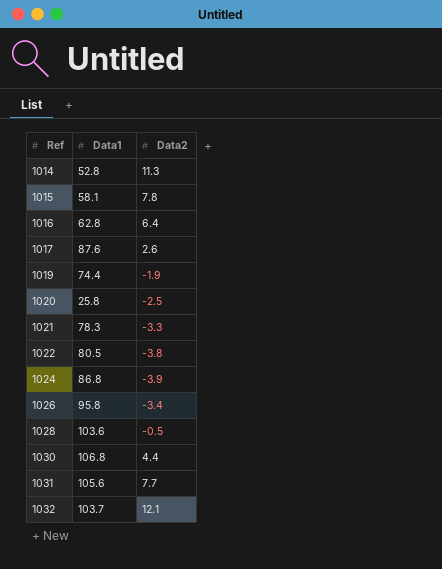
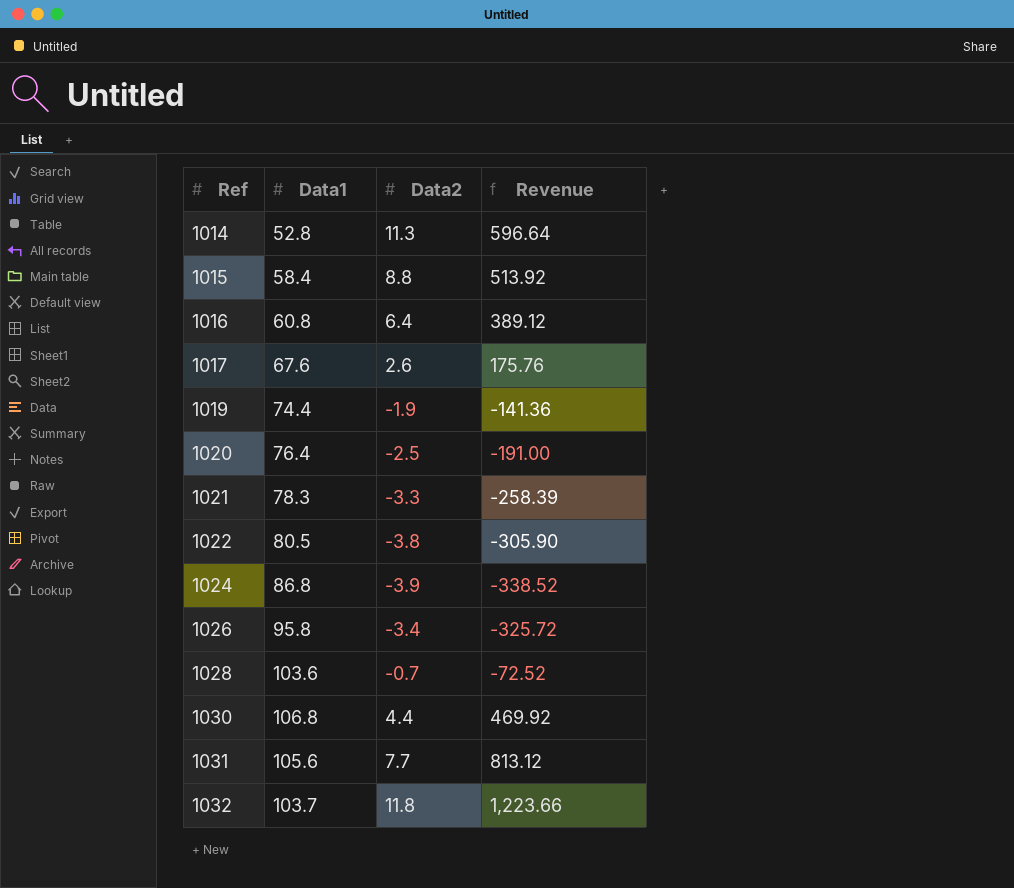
column Revenue | formula: none -> [Data1] * [Data2]
1015 | Data1: 58.1 -> 58.4
1015 | Data2: 7.8 -> 8.8
1016 | Data1: 62.8 -> 60.8
1017 | Data1: 87.6 -> 67.6
1020 | Data1: 25.8 -> 76.4
1028 | Data2: -0.5 -> -0.7
1032 | Data2: 12.1 -> 11.8

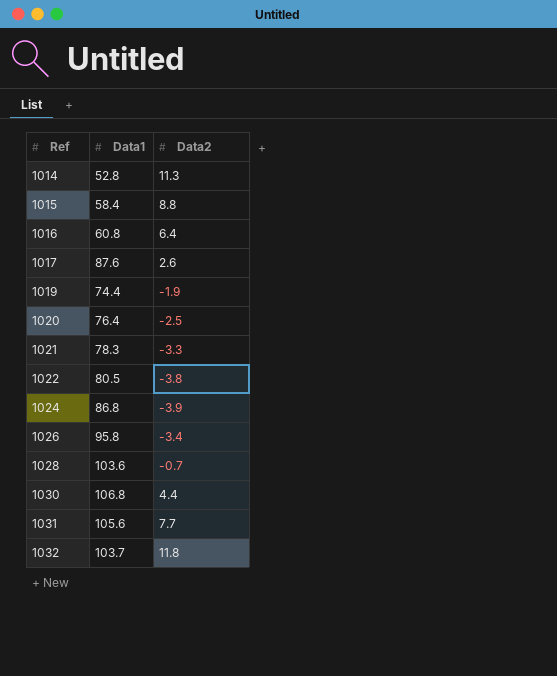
column Revenue | formula: [Data1] * [Data2] -> none
1017 | Data1: 67.6 -> 87.6

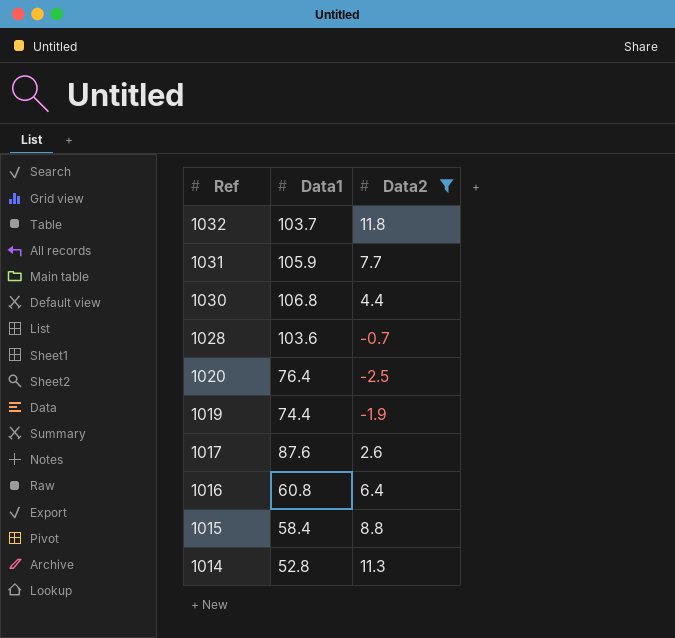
filter: none -> Data2 >= -2.5
row order: Ref ascending -> Ref descending
1031 | Data1: 105.6 -> 105.9

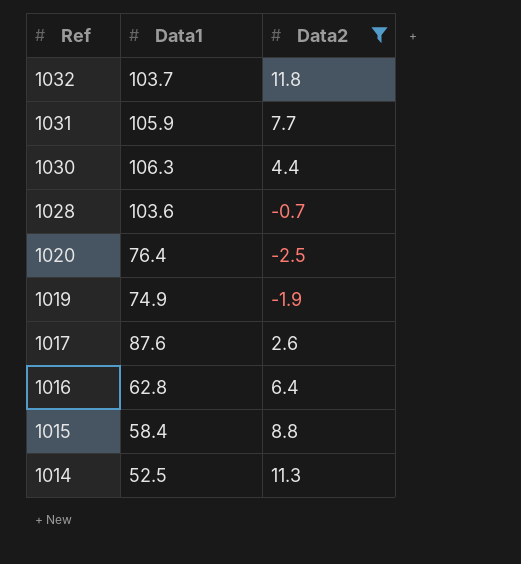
1030 | Data1: 106.8 -> 106.3
1019 | Data1: 74.4 -> 74.9
1016 | Data1: 60.8 -> 62.8
1014 | Data1: 52.8 -> 52.5

